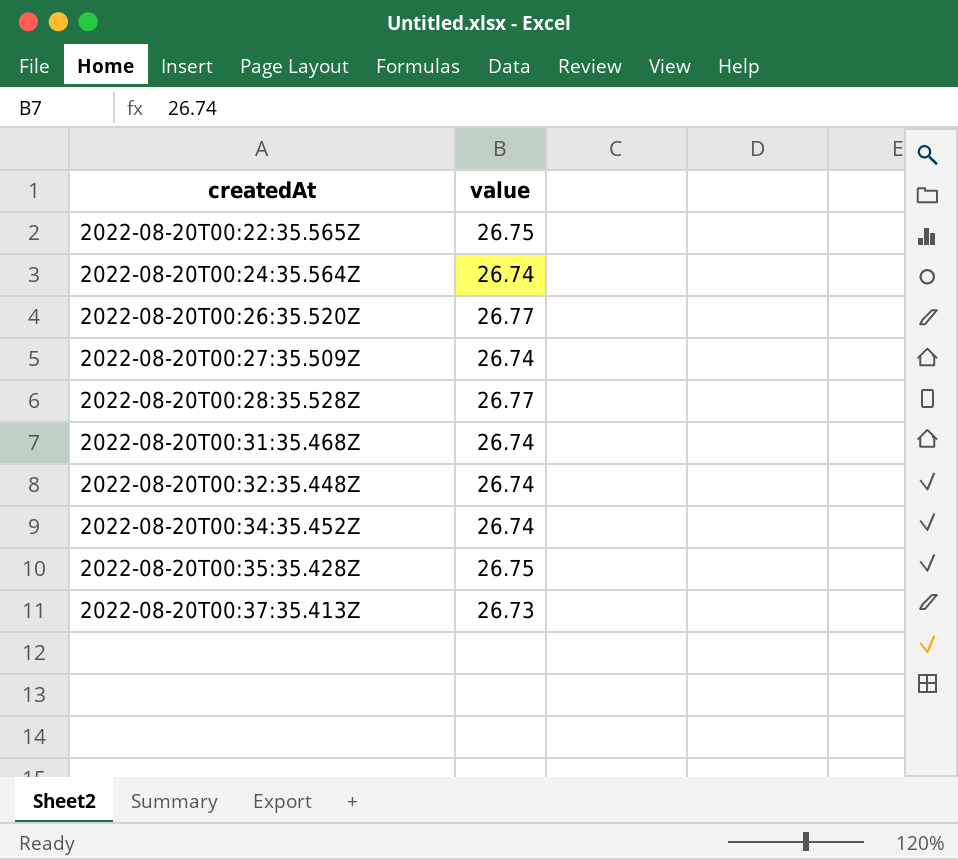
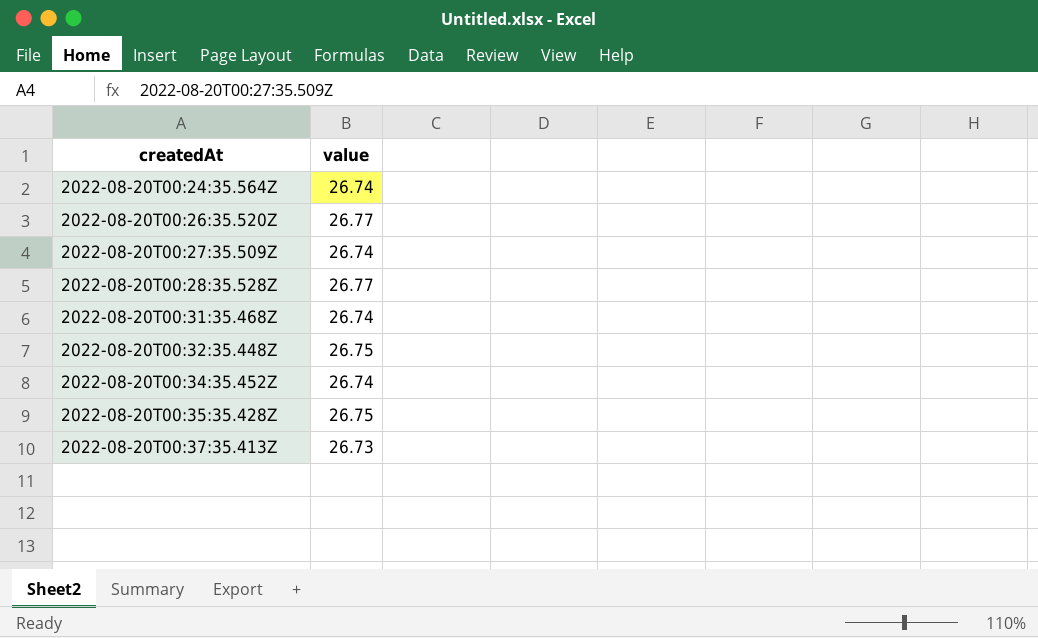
row 2022-08-20T00:22:35.565Z: 26.75 -> none
2022-08-20T00:32:35.448Z | value: 26.74 -> 26.75

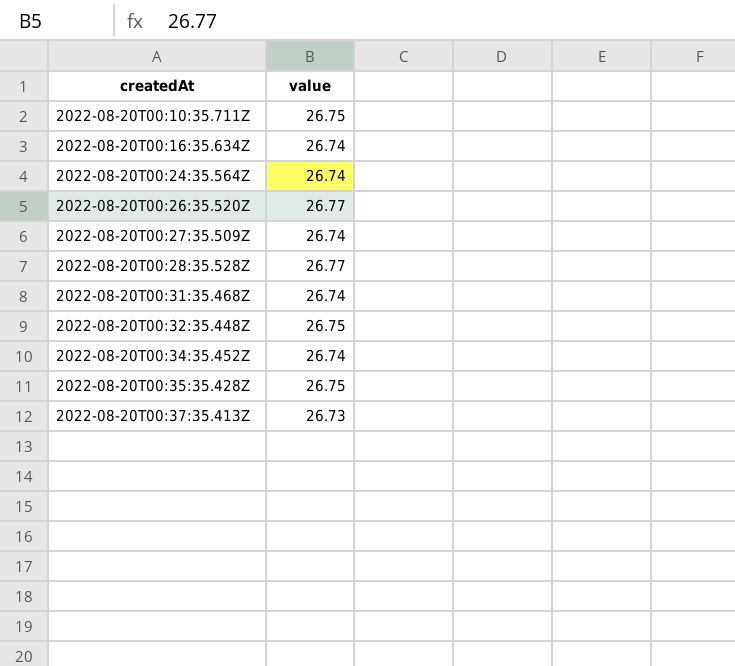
row 2022-08-20T00:10:35.711Z: none -> 26.75
row 2022-08-20T00:16:35.634Z: none -> 26.74

